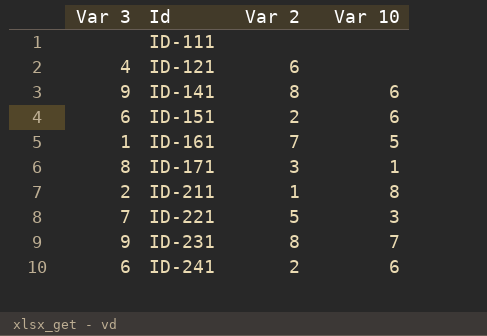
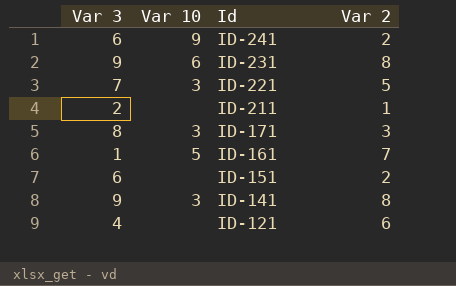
row order: Id ascending -> Id descending
column Var 10 | position: 4 -> 2
row ID-111: none | none | none -> none
ID-241 | Var 10: 6 -> 9
ID-231 | Var 10: 7 -> 6
ID-211 | Var 10: 8 -> none
ID-171 | Var 10: 1 -> 3
ID-151 | Var 10: 6 -> none
ID-141 | Var 10: 6 -> 3

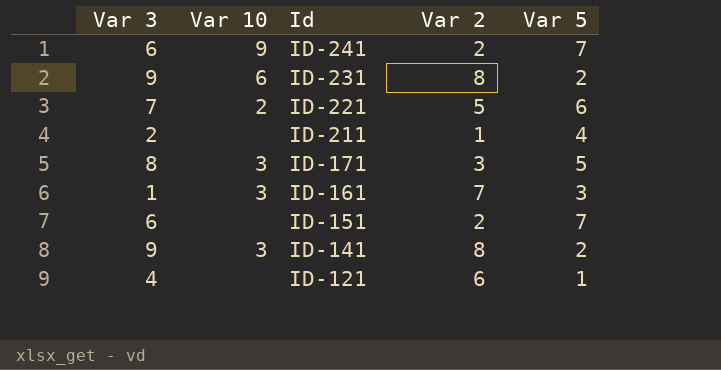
column Var 5 | position: none -> 5
ID-221 | Var 10: 3 -> 2
ID-161 | Var 10: 5 -> 3

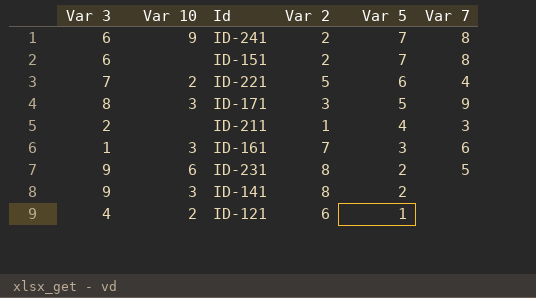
row order: Id descending -> Var 5 descending
column Var 7 | position: none -> 6
ID-121 | Var 10: none -> 2

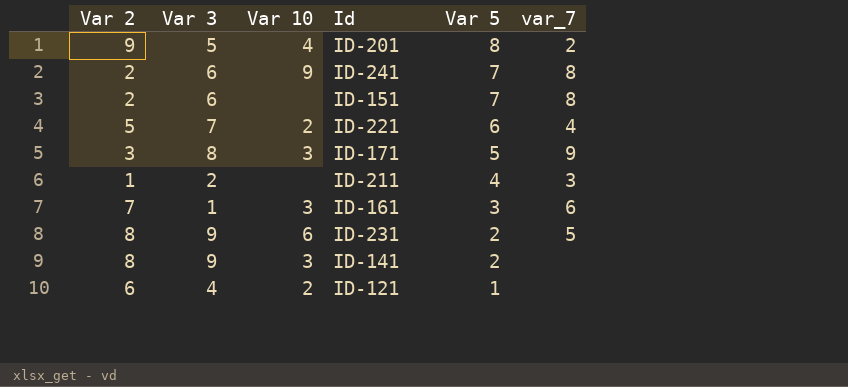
column Var 2 | position: 4 -> 1
column name: Var 7 -> var_7
row ID-201: none -> 9 | 5 | 4 | 8 | 2

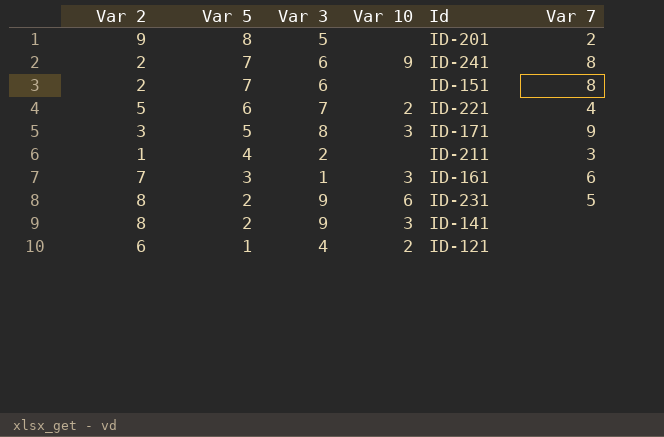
column Var 5 | position: 5 -> 2
column name: var_7 -> Var 7
ID-201 | Var 10: 4 -> none

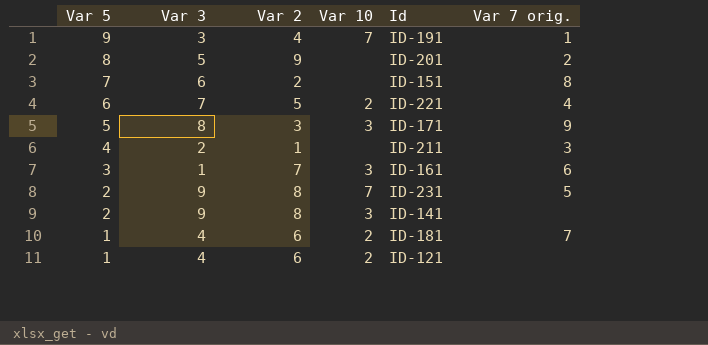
column Var 2 | position: 1 -> 3
column name: Var 7 -> Var 7 orig.
row ID-241: 2 | 7 | 6 | 9 | 8 -> none
row ID-191: none -> 9 | 3 | 4 | 7 | 1
ID-231 | Var 10: 6 -> 7
row ID-181: none -> 1 | 4 | 6 | 2 | 7

